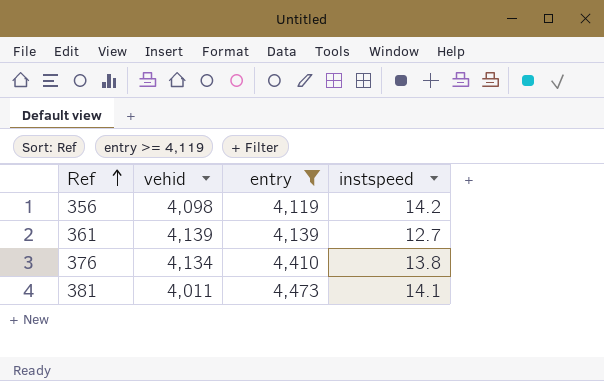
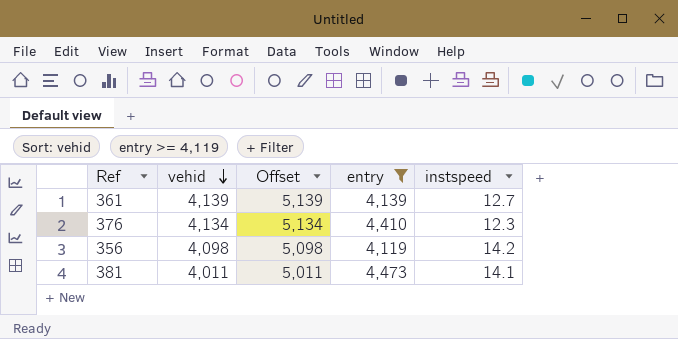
row order: Ref ascending -> vehid descending
column Offset | formula: none -> [vehid] + 1000
376 | instspeed: 13.8 -> 12.3

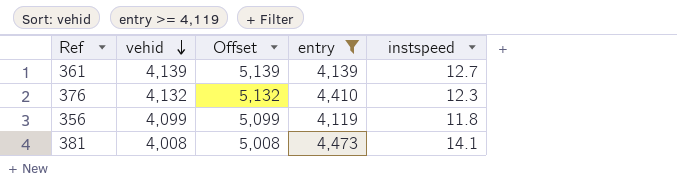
376 | vehid: 4,134 -> 4,132
376 | Offset: 5,134 -> 5,132
356 | vehid: 4,098 -> 4,099
356 | Offset: 5,098 -> 5,099
356 | instspeed: 14.2 -> 11.8
381 | vehid: 4,011 -> 4,008
381 | Offset: 5,011 -> 5,008

